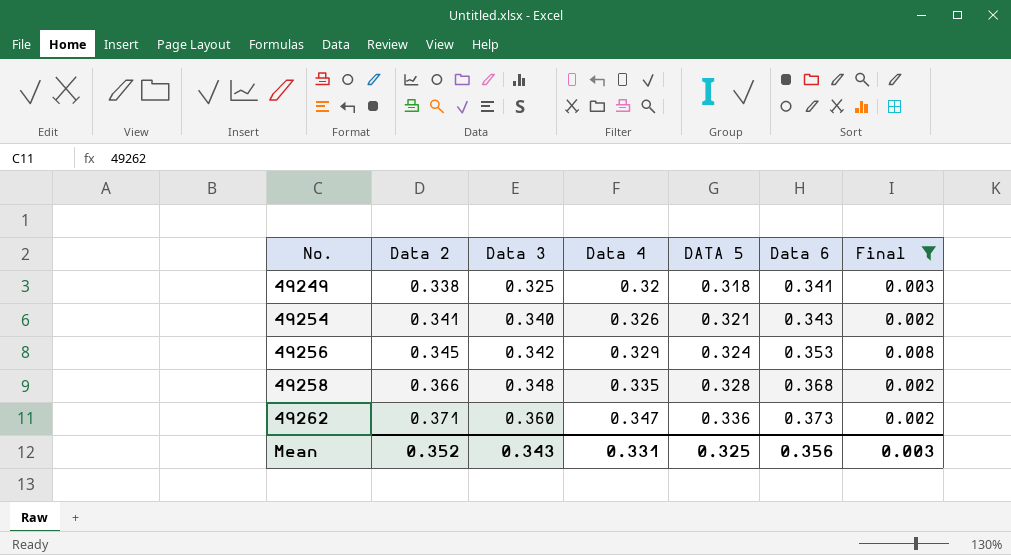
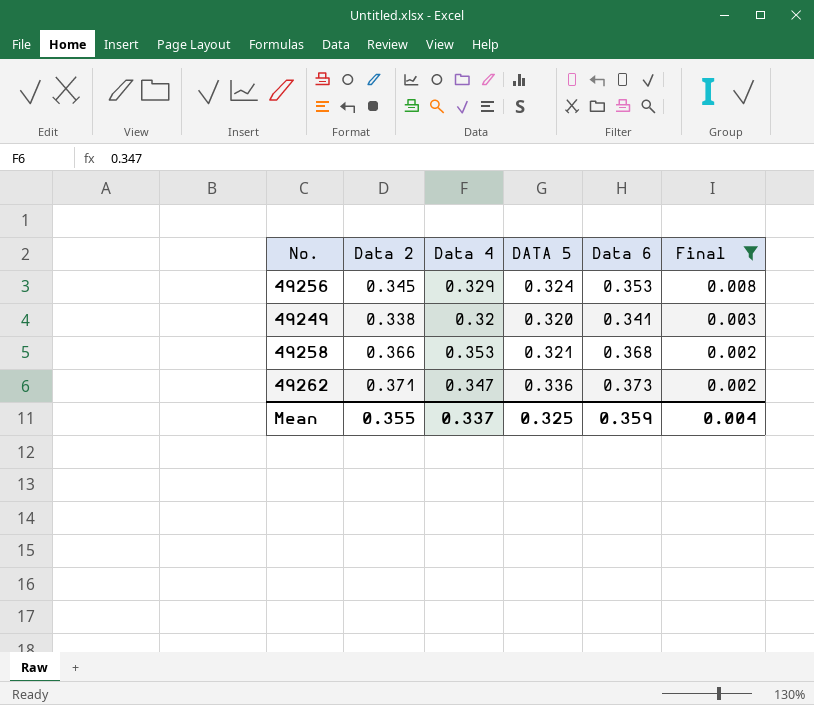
row order: No. ascending -> Final descending
column Data 3 | position: 3 -> none
row 49254: 0.341 | 0.340 | 0.326 | 0.321 | 0.343 | 0.002 -> none
49249 | DATA 5: 0.318 -> 0.320
49258 | Data 4: 0.335 -> 0.353
49258 | DATA 5: 0.328 -> 0.321
Mean | Data 2: 0.352 -> 0.355
Mean | Data 4: 0.331 -> 0.337
Mean | Data 6: 0.356 -> 0.359
Mean | Final: 0.003 -> 0.004

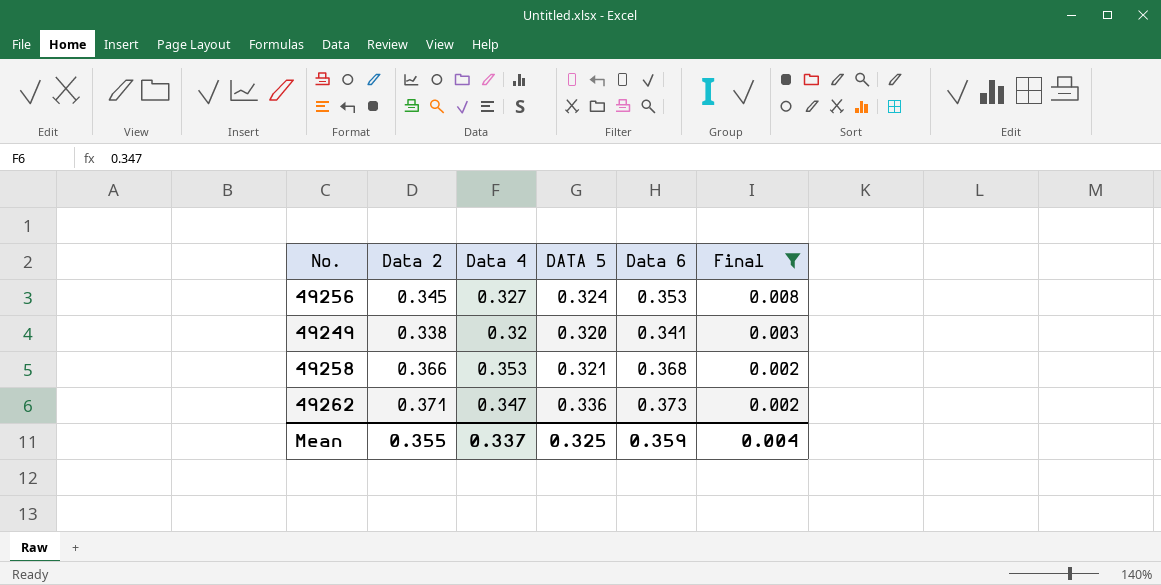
49256 | Data 4: 0.329 -> 0.327

